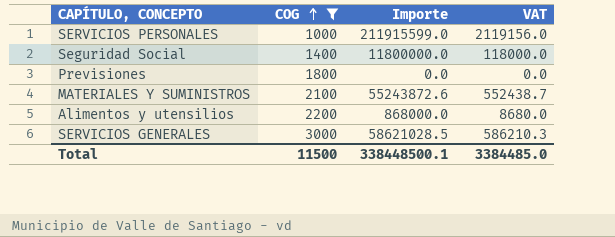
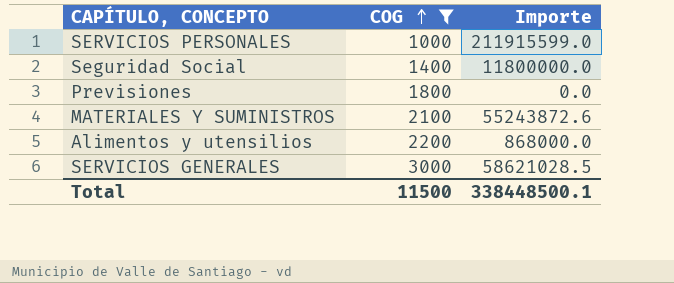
column VAT | formula: [Importe] * 0.01 -> none

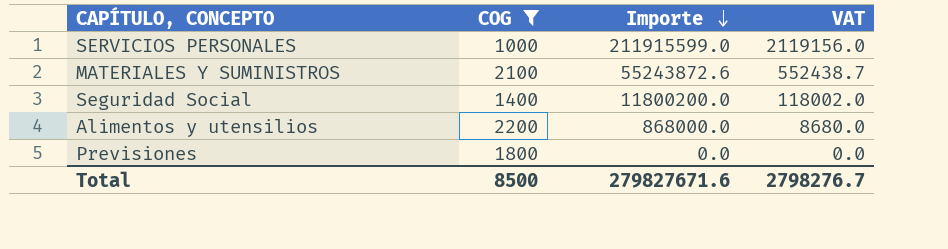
row order: COG ascending -> Importe descending
column VAT | formula: none -> [Importe] * 0.01
row SERVICIOS GENERALES: 3000 | 58621028.5 -> none
Seguridad Social | Importe: 11800000.0 -> 11800200.0
Total | COG: 11500 -> 8500
Total | Importe: 338448500.1 -> 279827671.6

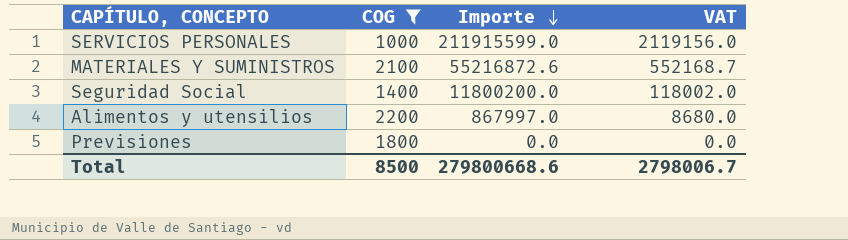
MATERIALES Y SUMINISTROS | Importe: 55243872.6 -> 55216872.6
MATERIALES Y SUMINISTROS | VAT: 552438.7 -> 552168.7
Alimentos y utensilios | Importe: 868000.0 -> 867997.0
Total | Importe: 279827671.6 -> 279800668.6
Total | VAT: 2798276.7 -> 2798006.7

